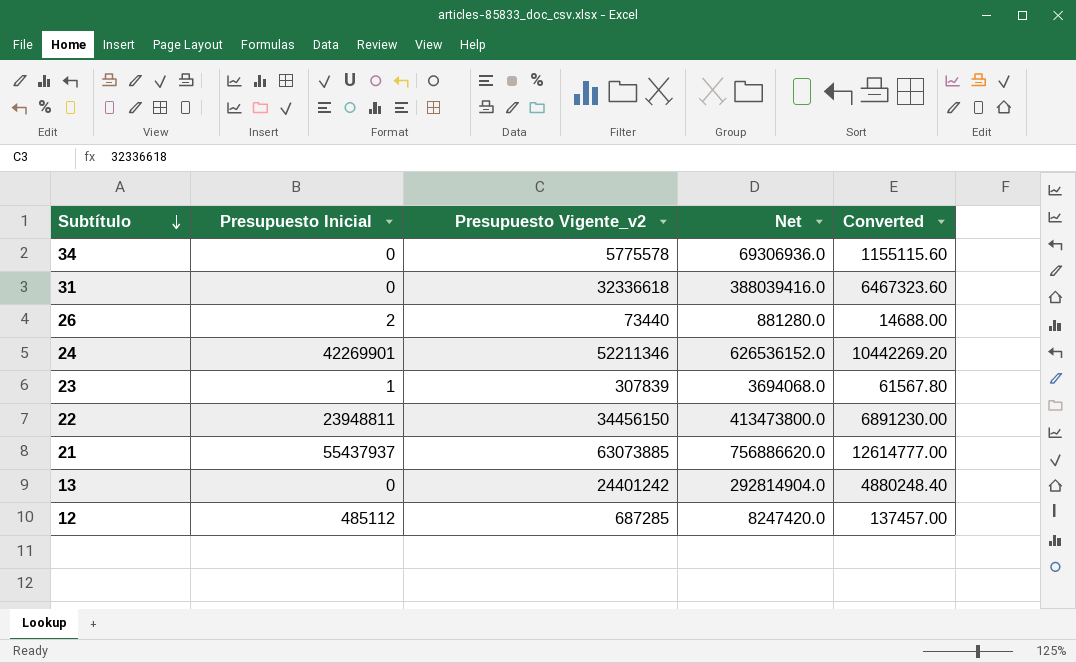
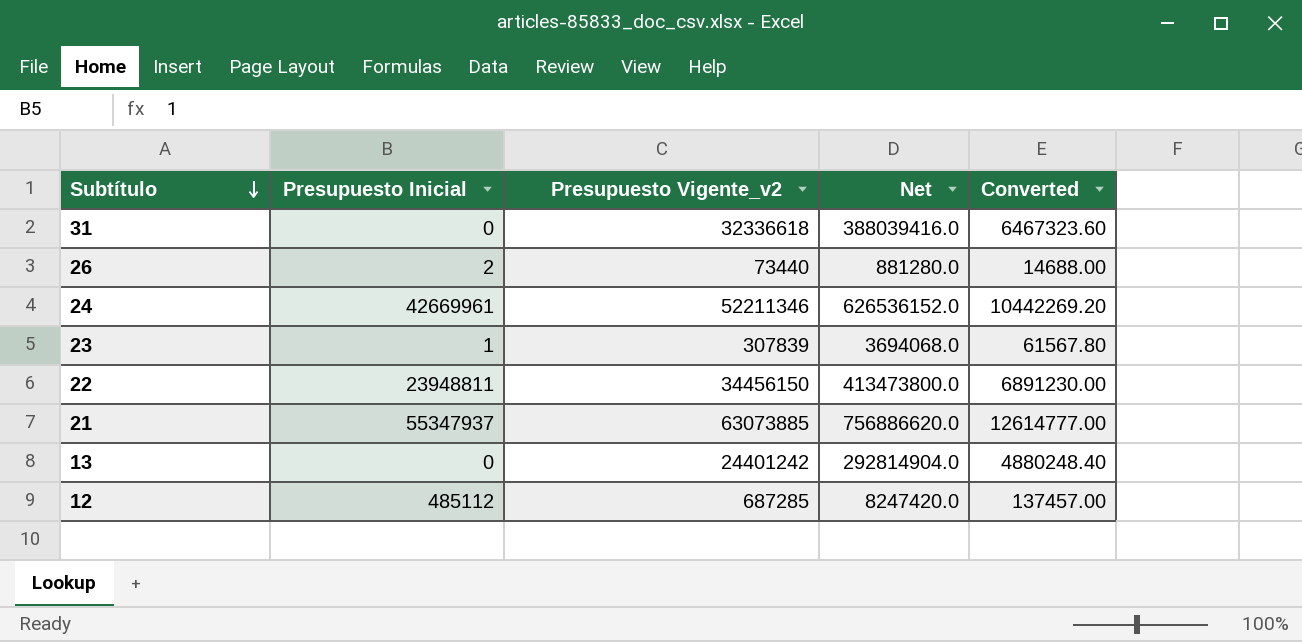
row 34: 0 | 5775578 | 69306936.0 | 1155115.60 -> none
24 | Presupuesto Inicial: 42269901 -> 42669961
21 | Presupuesto Inicial: 55437937 -> 55347937

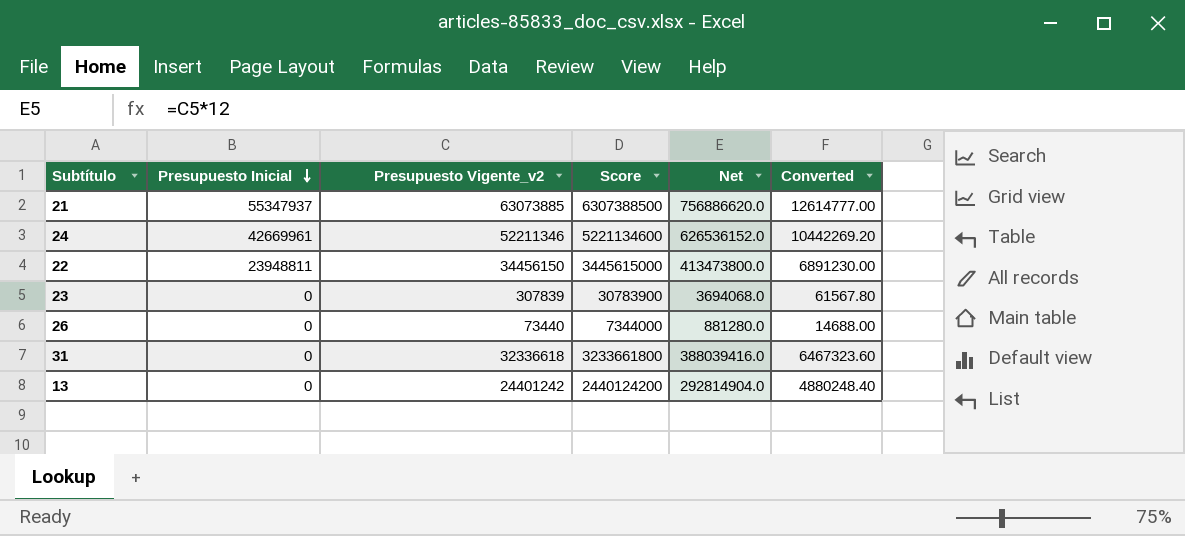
row order: Subtítulo descending -> Presupuesto Inicial descending
column Score | formula: none -> [Presupuesto Vigente_v2] * 100
row 12: 485112 | 687285 | 8247420.0 | 137457.00 -> none
23 | Presupuesto Inicial: 1 -> 0
26 | Presupuesto Inicial: 2 -> 0

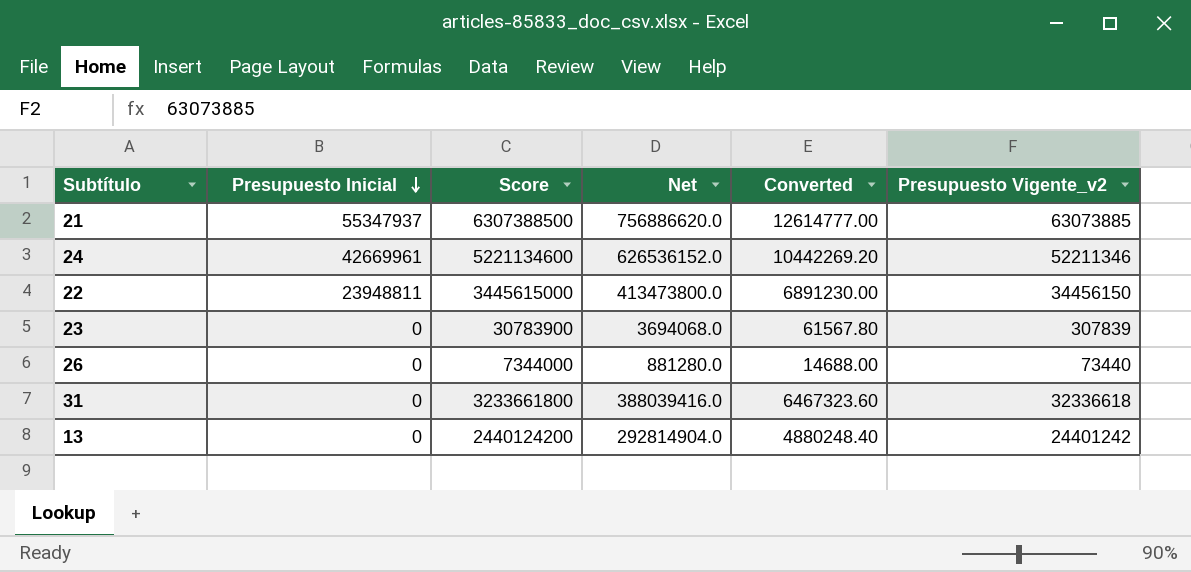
column Presupuesto Vigente_v2 | position: 3 -> 6

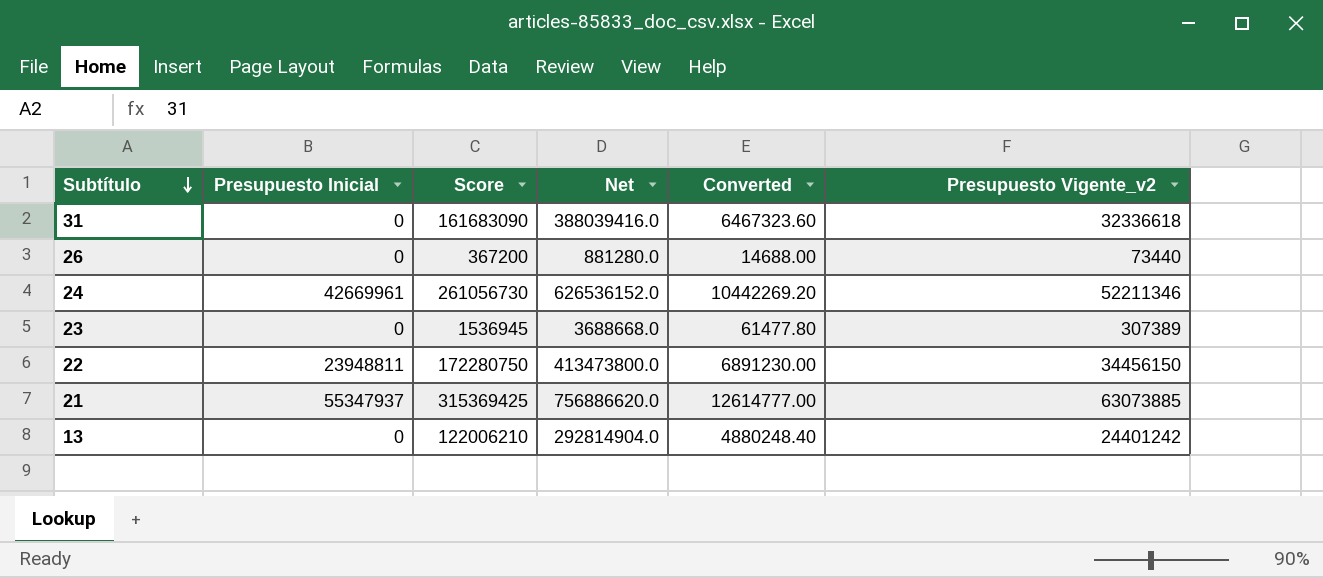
row order: Presupuesto Inicial descending -> Subtítulo descending
column Score | formula: [Presupuesto Vigente_v2] * 100 -> [Presupuesto Vigente_v2] * 5
23 | Net: 3694068.0 -> 3688668.0
23 | Converted: 61567.80 -> 61477.80
23 | Presupuesto Vigente_v2: 307839 -> 307389

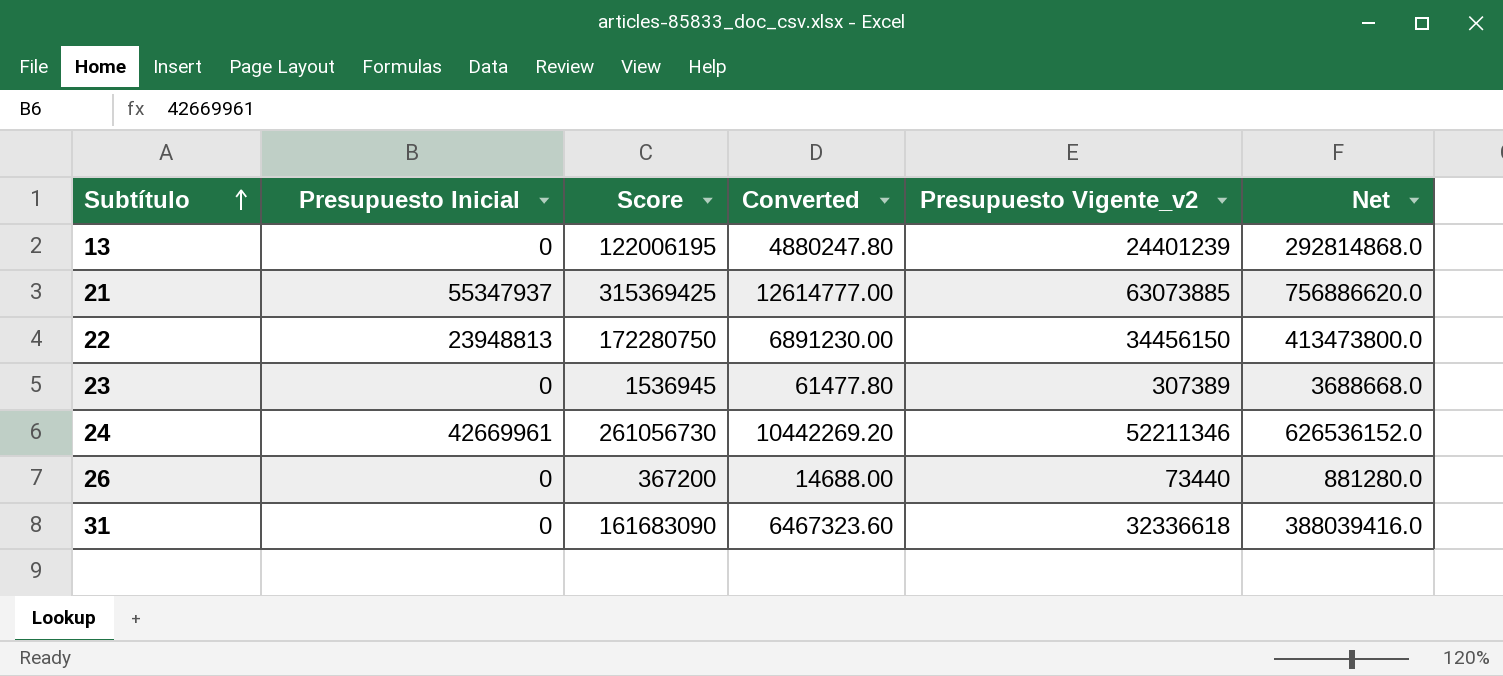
row order: Subtítulo descending -> Subtítulo ascending
column Net | position: 4 -> 6
13 | Score: 122006210 -> 122006195
13 | Converted: 4880248.40 -> 4880247.80
13 | Presupuesto Vigente_v2: 24401242 -> 24401239
13 | Net: 292814904.0 -> 292814868.0
22 | Presupuesto Inicial: 23948811 -> 23948813

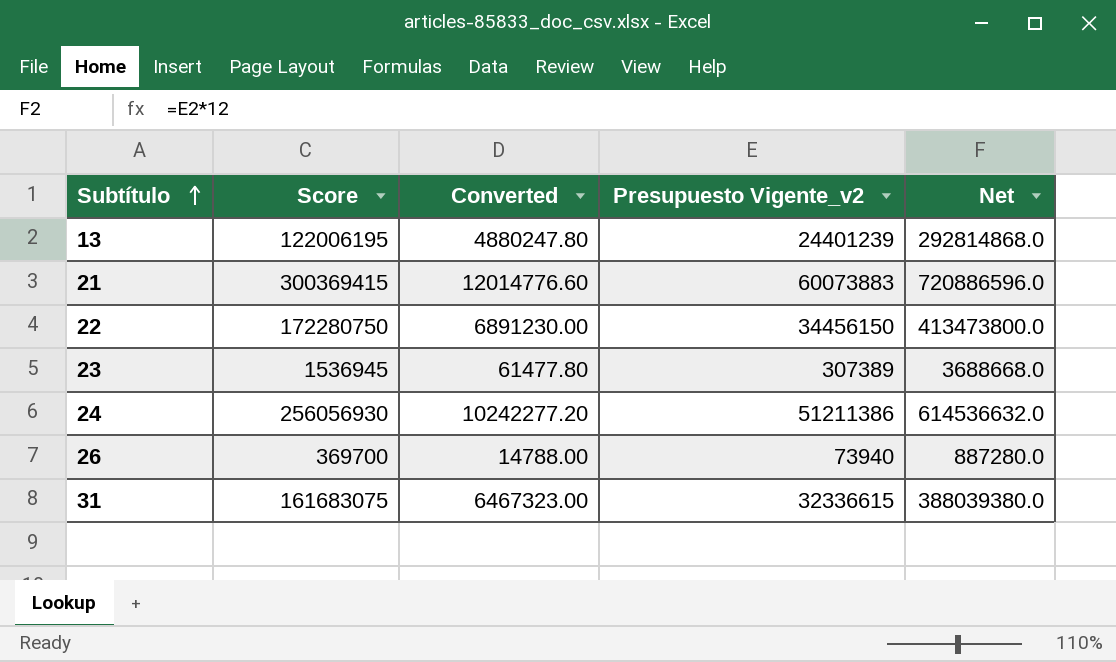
column Presupuesto Inicial | position: 2 -> none
21 | Score: 315369425 -> 300369415
21 | Converted: 12614777.00 -> 12014776.60
21 | Presupuesto Vigente_v2: 63073885 -> 60073883
21 | Net: 756886620.0 -> 720886596.0
24 | Score: 261056730 -> 256056930
24 | Converted: 10442269.20 -> 10242277.20
24 | Presupuesto Vigente_v2: 52211346 -> 51211386
24 | Net: 626536152.0 -> 614536632.0
26 | Score: 367200 -> 369700
26 | Converted: 14688.00 -> 14788.00
26 | Presupuesto Vigente_v2: 73440 -> 73940
26 | Net: 881280.0 -> 887280.0
31 | Score: 161683090 -> 161683075
31 | Converted: 6467323.60 -> 6467323.00
31 | Presupuesto Vigente_v2: 32336618 -> 32336615
31 | Net: 388039416.0 -> 388039380.0

